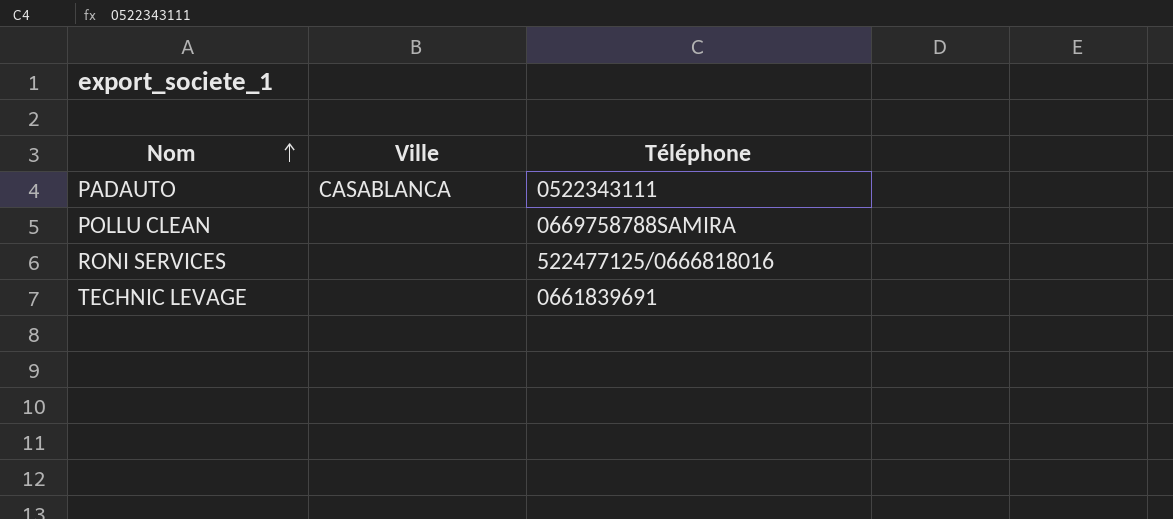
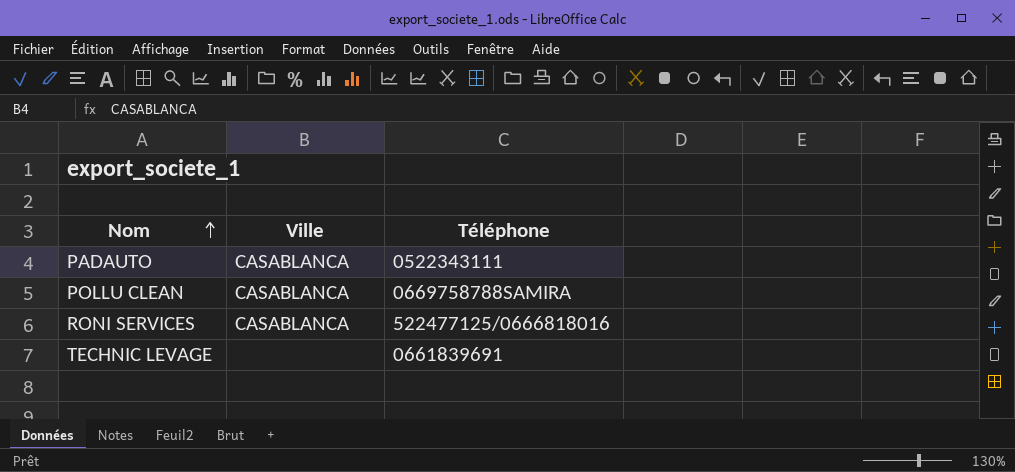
POLLU CLEAN | Ville: none -> CASABLANCA
RONI SERVICES | Ville: none -> CASABLANCA

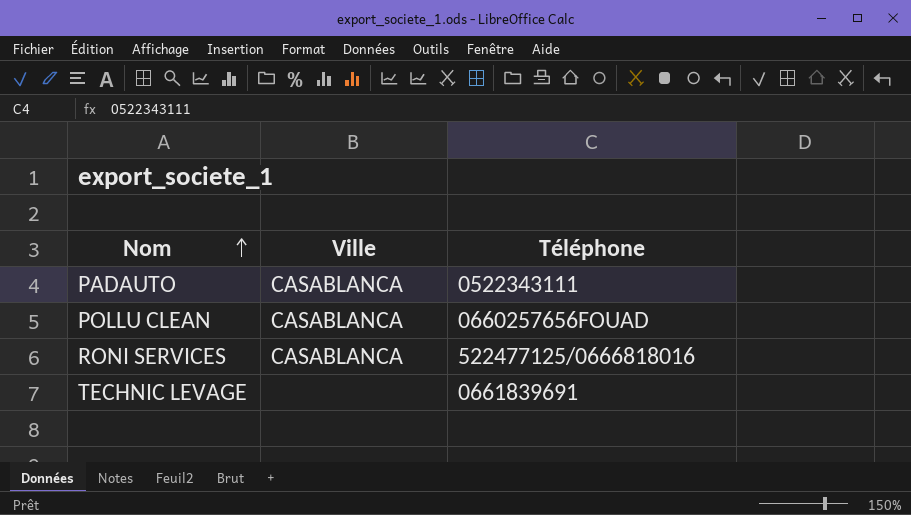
POLLU CLEAN | Téléphone: 0669758788SAMIRA -> 0660257656FOUAD

